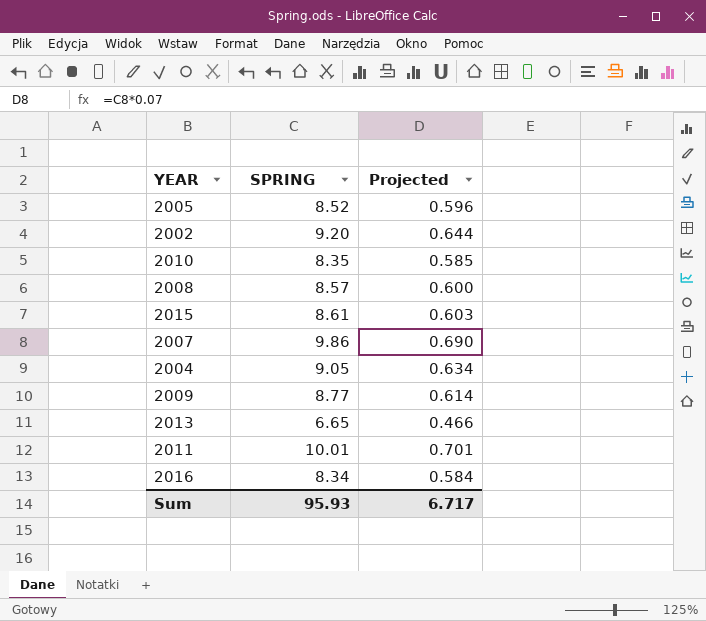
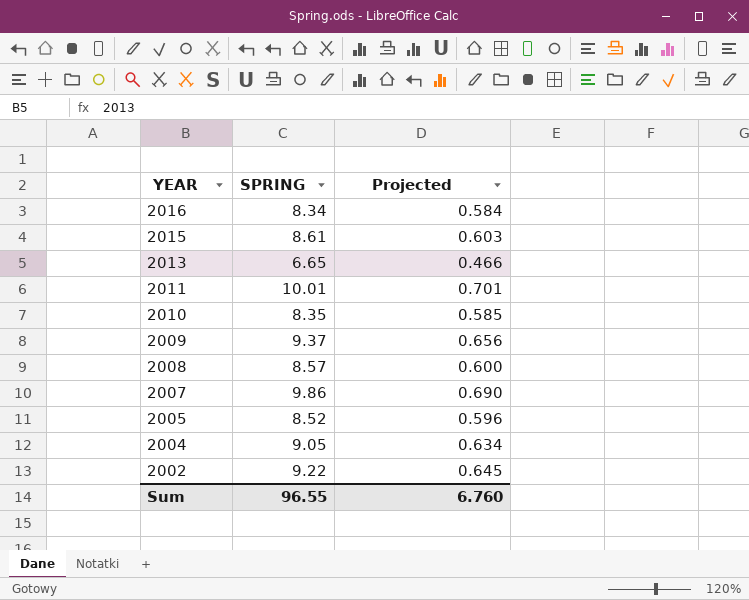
row order: none -> YEAR descending
2009 | SPRING: 8.77 -> 9.37
2009 | Projected: 0.614 -> 0.656
2002 | SPRING: 9.20 -> 9.22
2002 | Projected: 0.644 -> 0.645
Sum | SPRING: 95.93 -> 96.55
Sum | Projected: 6.717 -> 6.760

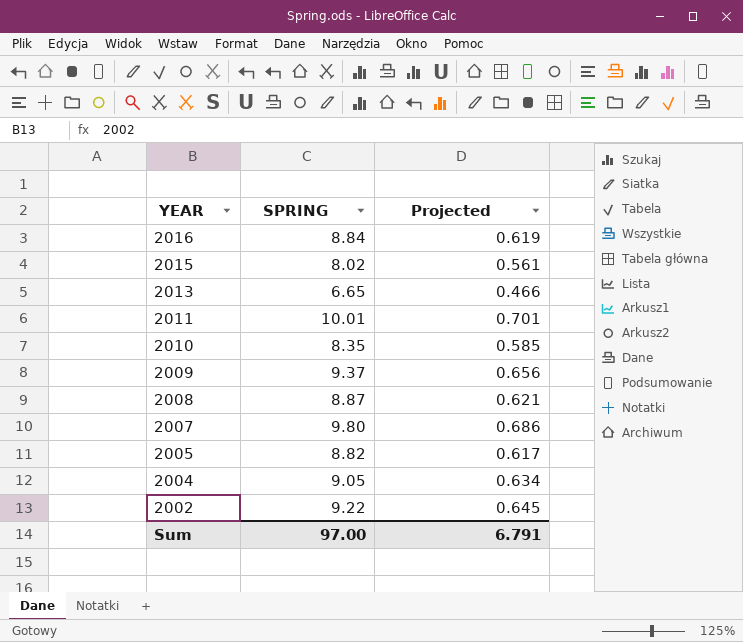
2016 | SPRING: 8.34 -> 8.84
2016 | Projected: 0.584 -> 0.619
2015 | SPRING: 8.61 -> 8.02
2015 | Projected: 0.603 -> 0.561
2008 | SPRING: 8.57 -> 8.87
2008 | Projected: 0.600 -> 0.621
2007 | SPRING: 9.86 -> 9.80
2007 | Projected: 0.690 -> 0.686
2005 | SPRING: 8.52 -> 8.82
2005 | Projected: 0.596 -> 0.617
Sum | SPRING: 96.55 -> 97.00
Sum | Projected: 6.760 -> 6.791

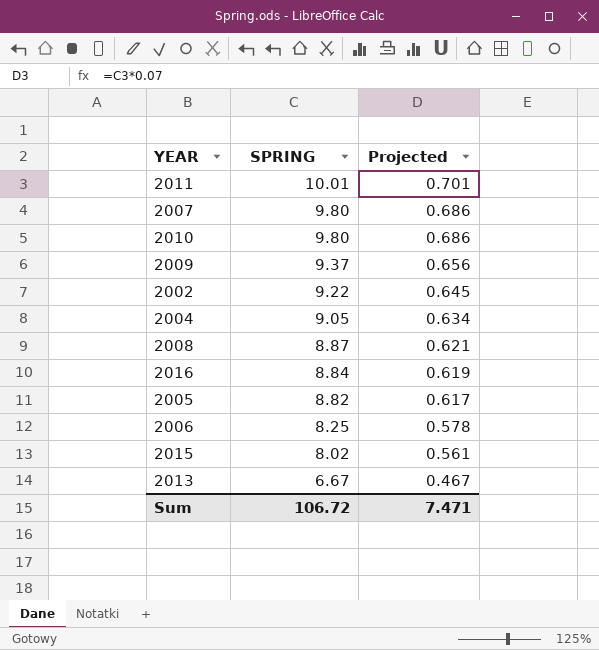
row order: YEAR descending -> SPRING descending
2010 | SPRING: 8.35 -> 9.80
2010 | Projected: 0.585 -> 0.686
row 2006: none -> 8.25 | 0.578
2013 | SPRING: 6.65 -> 6.67
2013 | Projected: 0.466 -> 0.467
Sum | SPRING: 97.00 -> 106.72
Sum | Projected: 6.791 -> 7.471

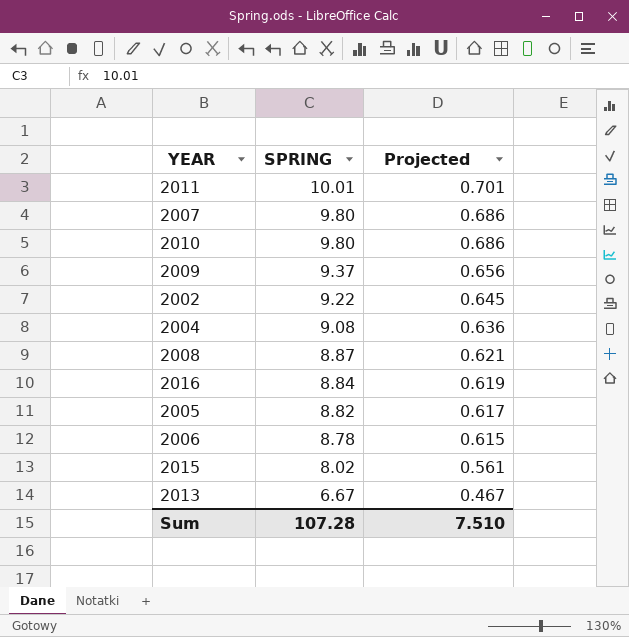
2004 | SPRING: 9.05 -> 9.08
2004 | Projected: 0.634 -> 0.636
2006 | SPRING: 8.25 -> 8.78
2006 | Projected: 0.578 -> 0.615
Sum | SPRING: 106.72 -> 107.28
Sum | Projected: 7.471 -> 7.510

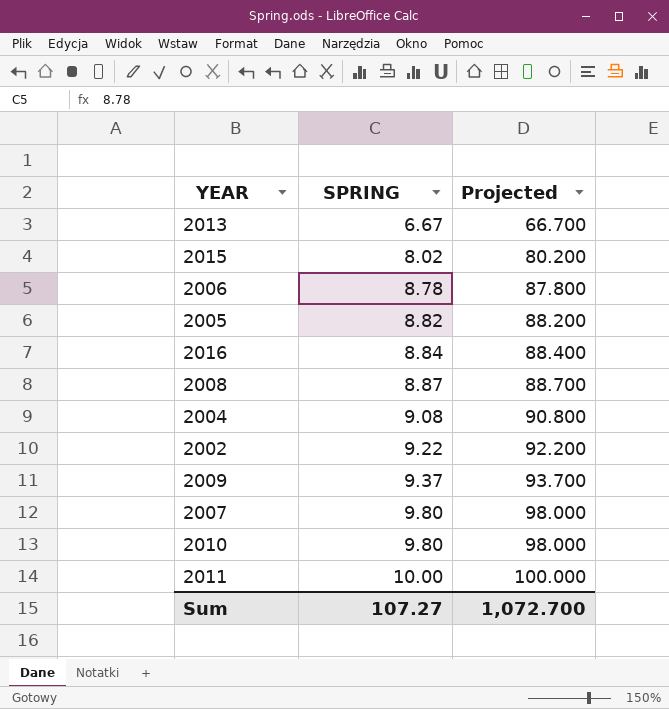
row order: SPRING descending -> SPRING ascending
column Projected | formula: [SPRING] * 0.07 -> [SPRING] * 10
2011 | SPRING: 10.01 -> 10.00
Sum | SPRING: 107.28 -> 107.27
Sum | Projected: 7.510 -> 1,072.700

